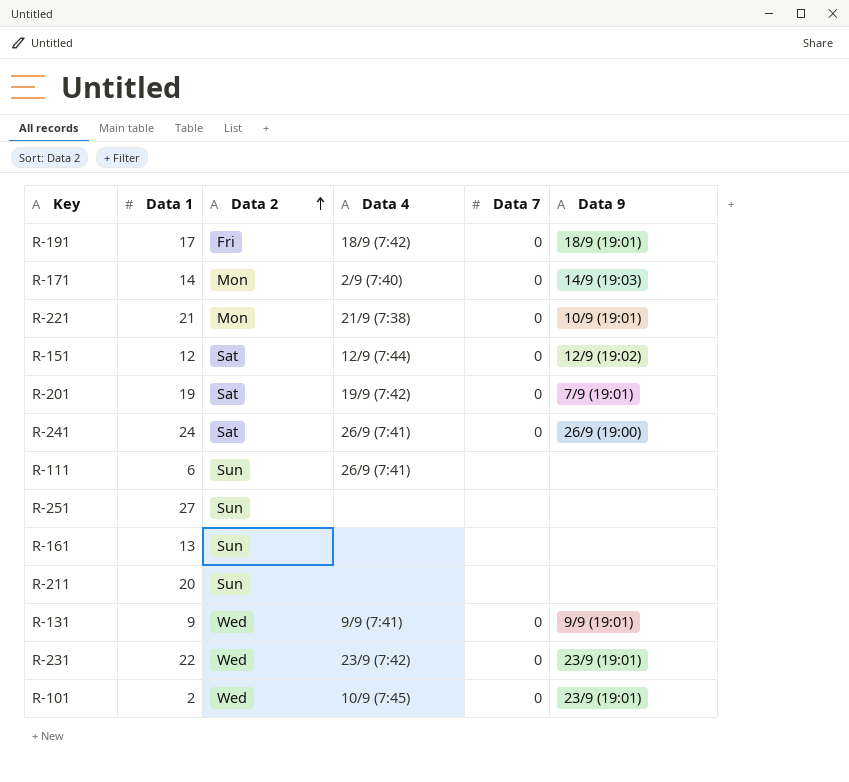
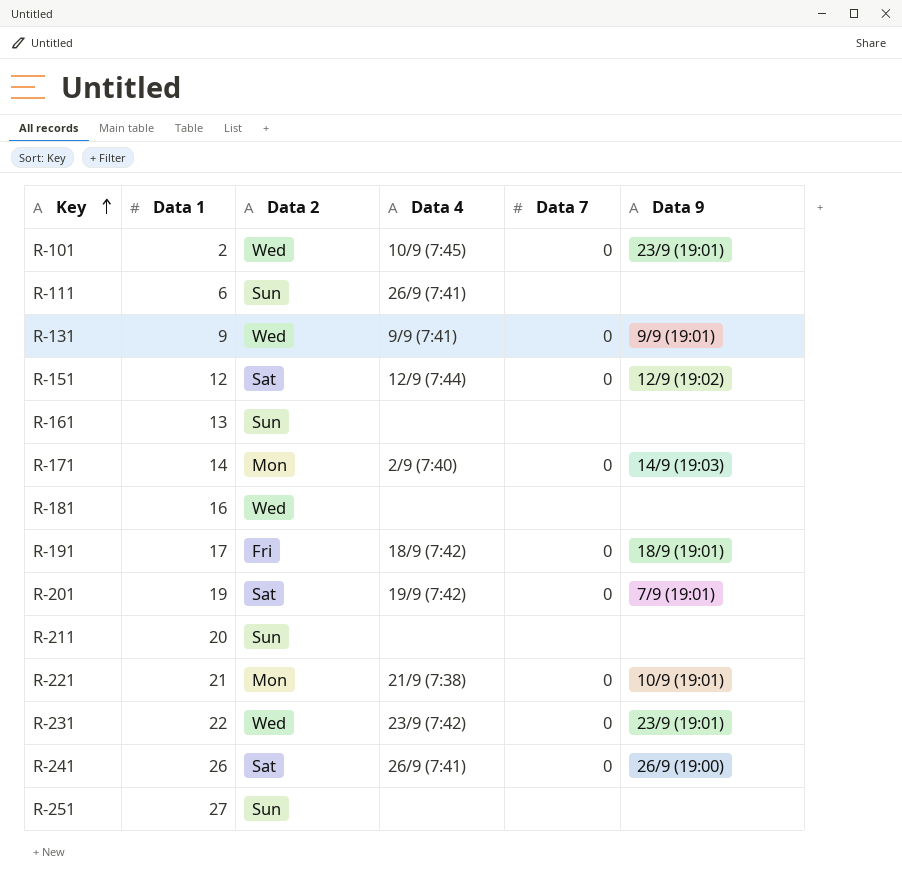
row order: Data 2 ascending -> Key ascending
row R-181: none -> 16 | Wed | none | none | none
R-241 | Data 1: 24 -> 26

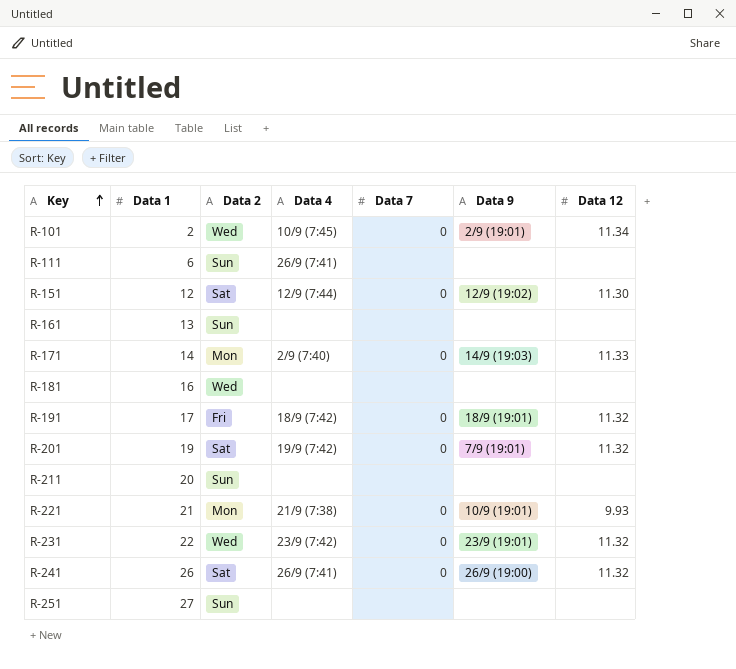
column Data 12 | position: none -> 7
row R-131: 9 | Wed | 9/9 (7:41) | 0 | 9/9 (19:01) -> none
R-101 | Data 9: 23/9 (19:01) -> 2/9 (19:01)

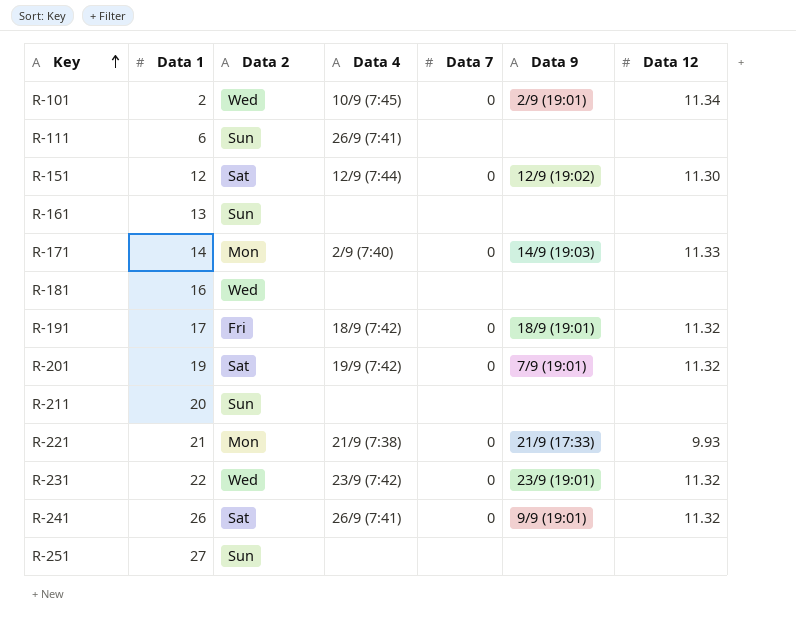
R-221 | Data 9: 10/9 (19:01) -> 21/9 (17:33)
R-241 | Data 9: 26/9 (19:00) -> 9/9 (19:01)

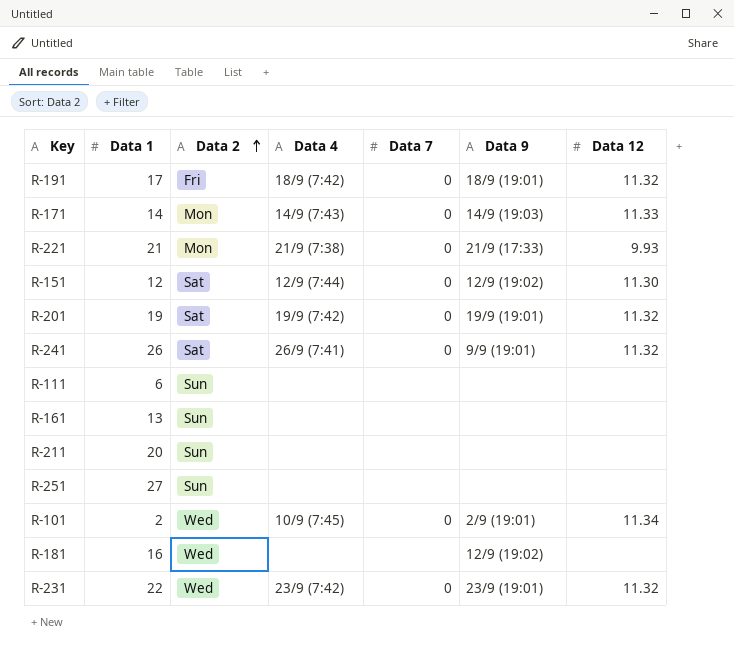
row order: Key ascending -> Data 2 ascending
R-171 | Data 4: 2/9 (7:40) -> 14/9 (7:43)
R-201 | Data 9: 7/9 (19:01) -> 19/9 (19:01)
R-111 | Data 4: 26/9 (7:41) -> none
R-181 | Data 9: none -> 12/9 (19:02)

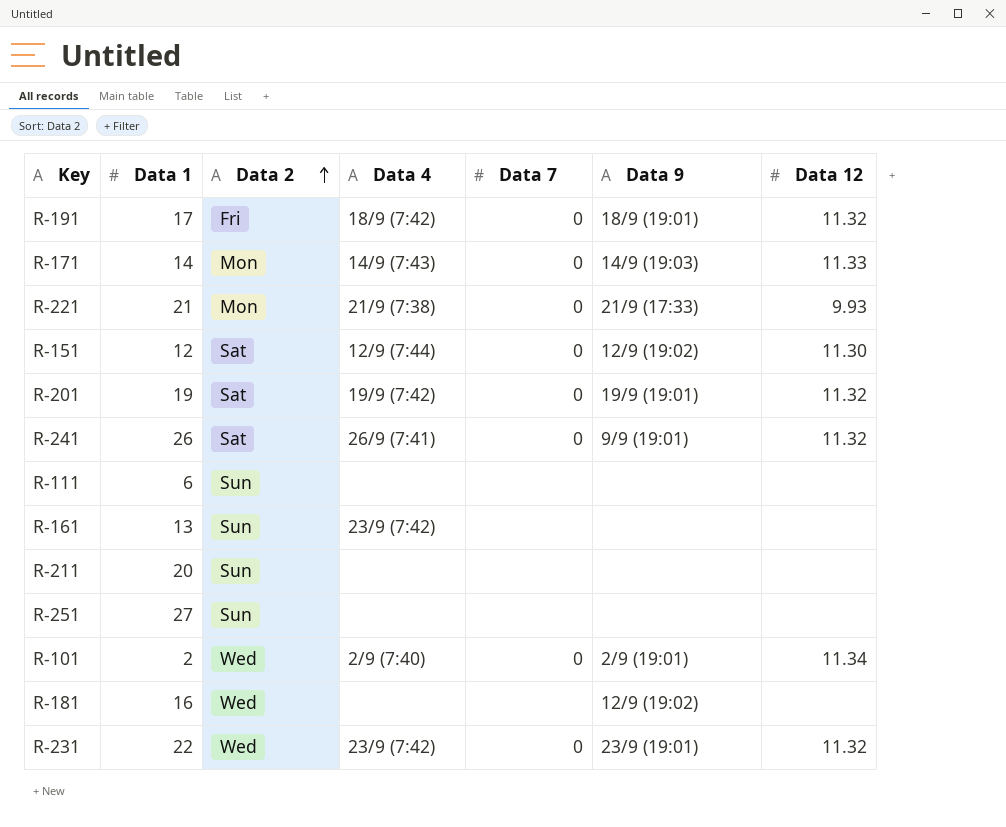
R-161 | Data 4: none -> 23/9 (7:42)
R-101 | Data 4: 10/9 (7:45) -> 2/9 (7:40)

